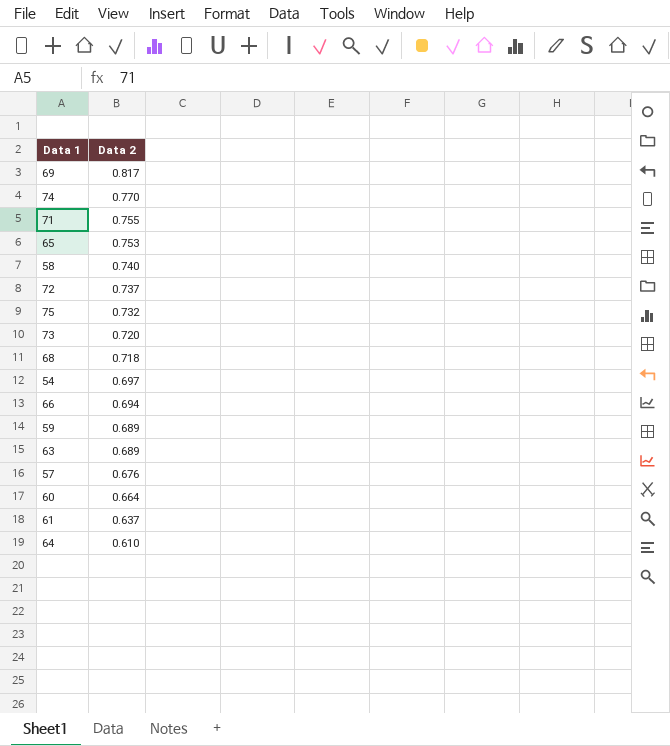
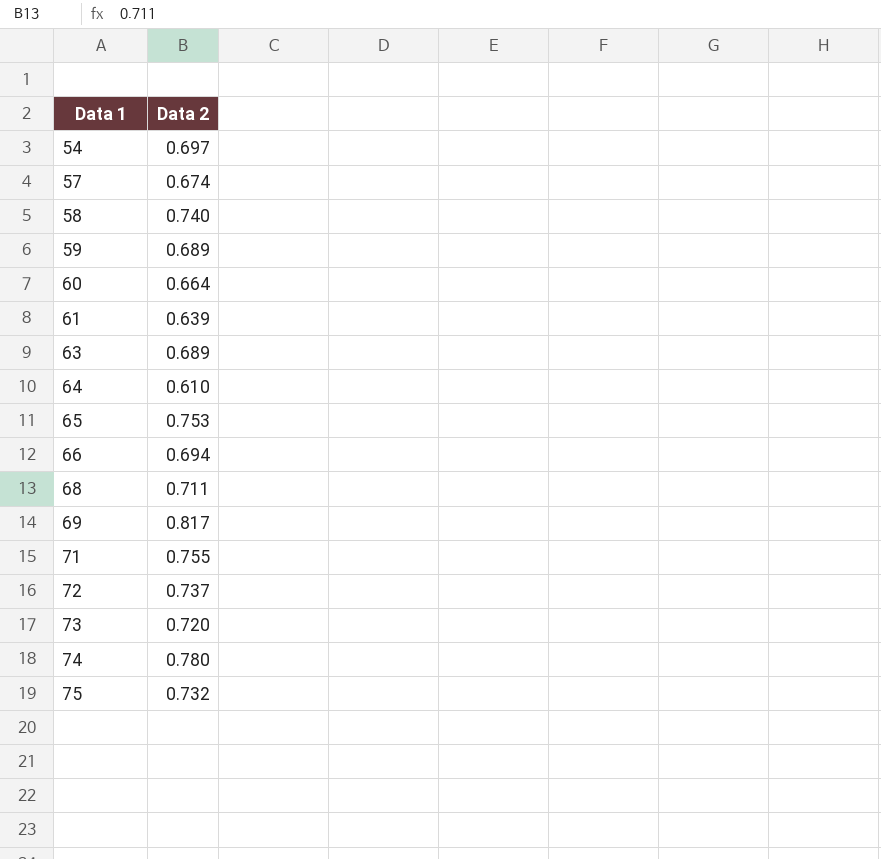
row order: Data 2 descending -> Data 1 ascending
57 | Data 2: 0.676 -> 0.674
61 | Data 2: 0.637 -> 0.639
68 | Data 2: 0.718 -> 0.711
74 | Data 2: 0.770 -> 0.780

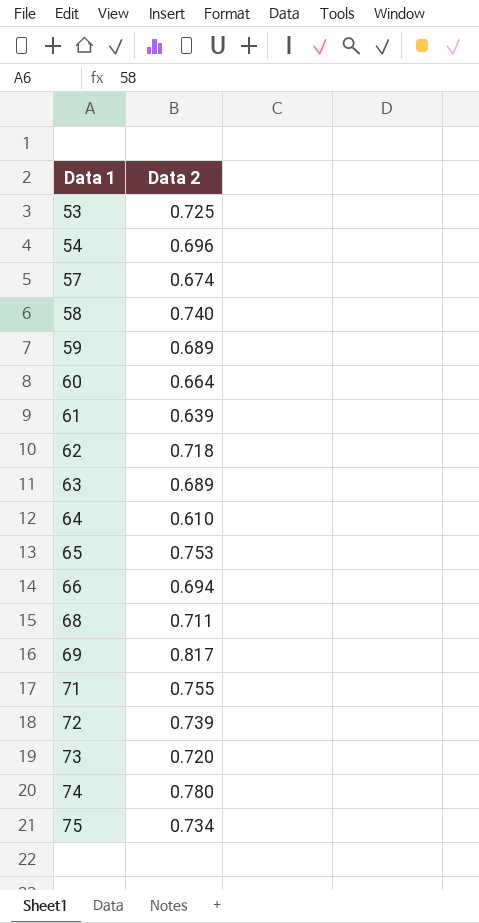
row 53: none -> 0.725
54 | Data 2: 0.697 -> 0.696
row 62: none -> 0.718
72 | Data 2: 0.737 -> 0.739
75 | Data 2: 0.732 -> 0.734

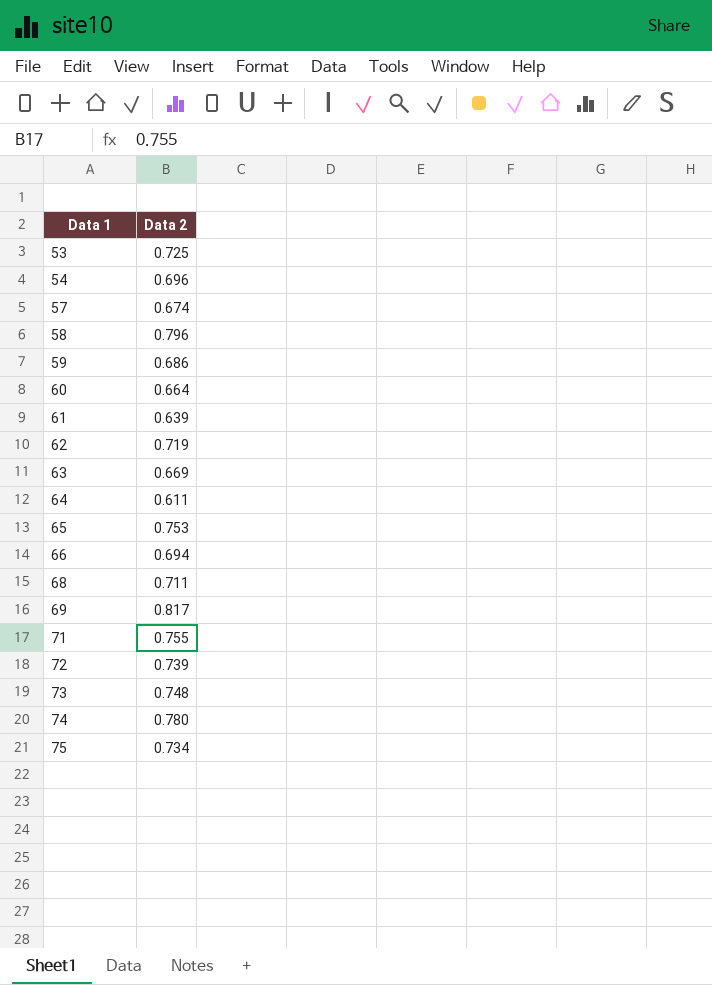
58 | Data 2: 0.740 -> 0.796
59 | Data 2: 0.689 -> 0.686
62 | Data 2: 0.718 -> 0.719
63 | Data 2: 0.689 -> 0.669
64 | Data 2: 0.610 -> 0.611
73 | Data 2: 0.720 -> 0.748

